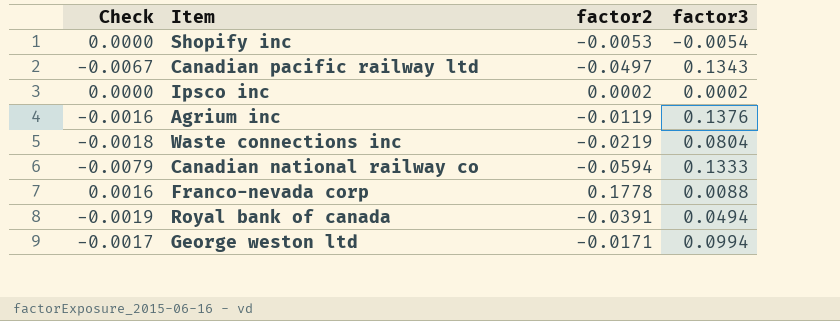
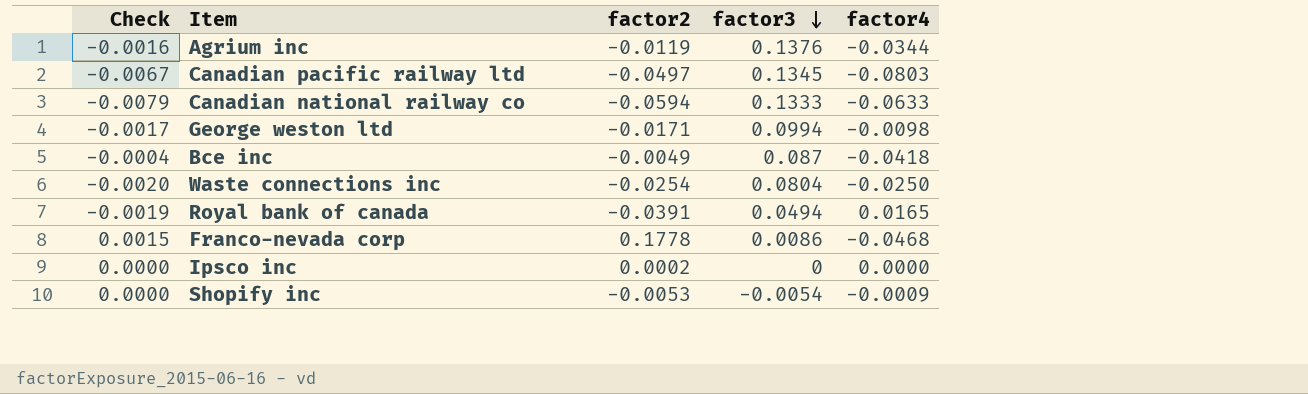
row order: none -> factor3 descending
column factor4 | position: none -> 5
Canadian pacific railway ltd | factor3: 0.1343 -> 0.1345
row Bce inc: none -> -0.0004 | -0.0049 | 0.087 | -0.0418
Waste connections inc | Check: -0.0018 -> -0.0020
Waste connections inc | factor2: -0.0219 -> -0.0254
Franco-nevada corp | Check: 0.0016 -> 0.0015
Franco-nevada corp | factor3: 0.0088 -> 0.0086
Ipsco inc | factor3: 0.0002 -> 0

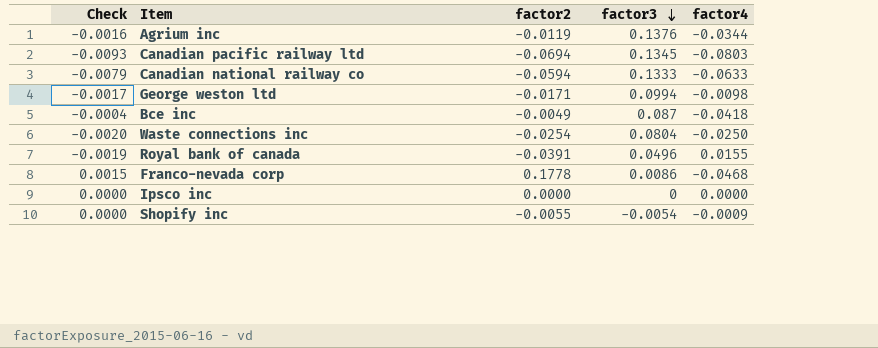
Canadian pacific railway ltd | Check: -0.0067 -> -0.0093
Canadian pacific railway ltd | factor2: -0.0497 -> -0.0694
Royal bank of canada | factor3: 0.0494 -> 0.0496
Royal bank of canada | factor4: 0.0165 -> 0.0155
Ipsco inc | factor2: 0.0002 -> 0.0000
Shopify inc | factor2: -0.0053 -> -0.0055

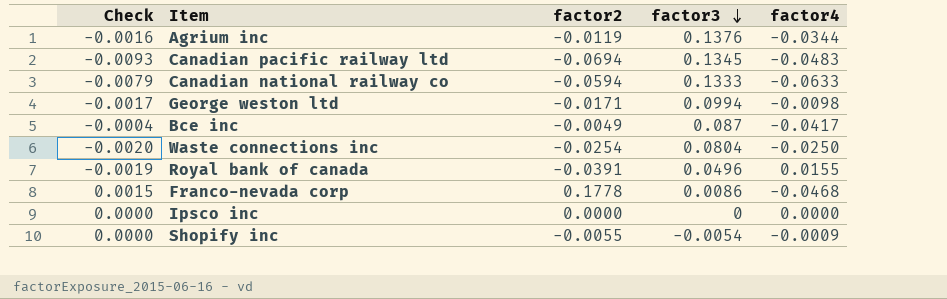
Canadian pacific railway ltd | factor4: -0.0803 -> -0.0483
Bce inc | factor4: -0.0418 -> -0.0417

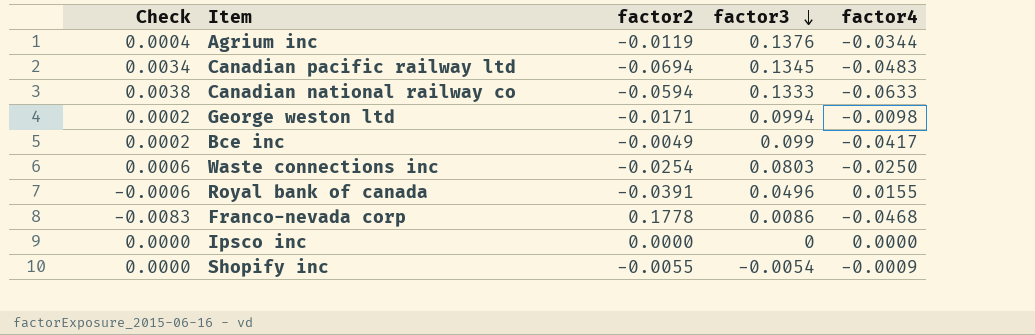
column Check | formula: [factor2] * [factor3] -> [factor2] * [factor4]
Bce inc | factor3: 0.087 -> 0.099
Waste connections inc | factor3: 0.0804 -> 0.0803

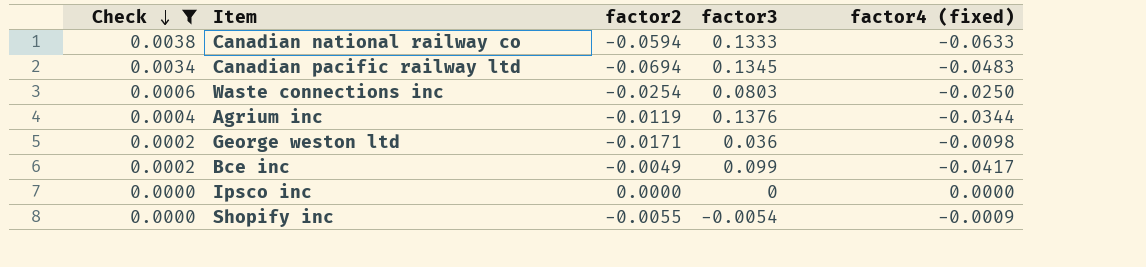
filter: none -> Check >= 0.0000
row order: factor3 descending -> Check descending
column name: factor4 -> factor4 (fixed)
George weston ltd | factor3: 0.0994 -> 0.036

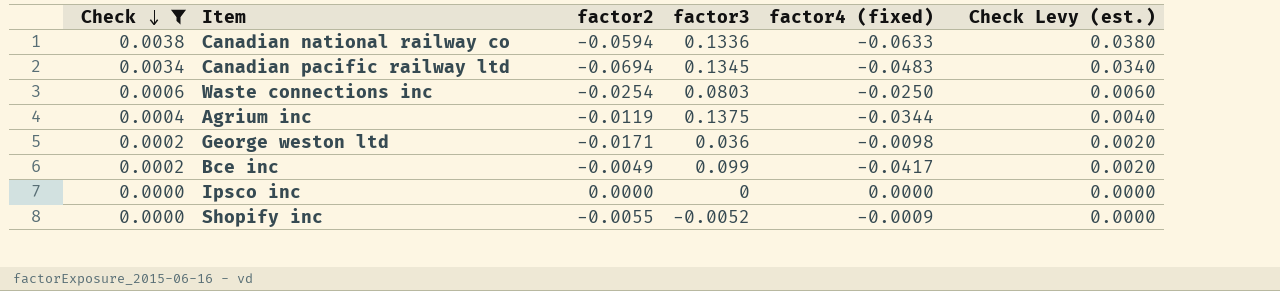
column Check Levy (est.) | formula: none -> [Check] * 10
Canadian national railway co | factor3: 0.1333 -> 0.1336
Agrium inc | factor3: 0.1376 -> 0.1375
Shopify inc | factor3: -0.0054 -> -0.0052

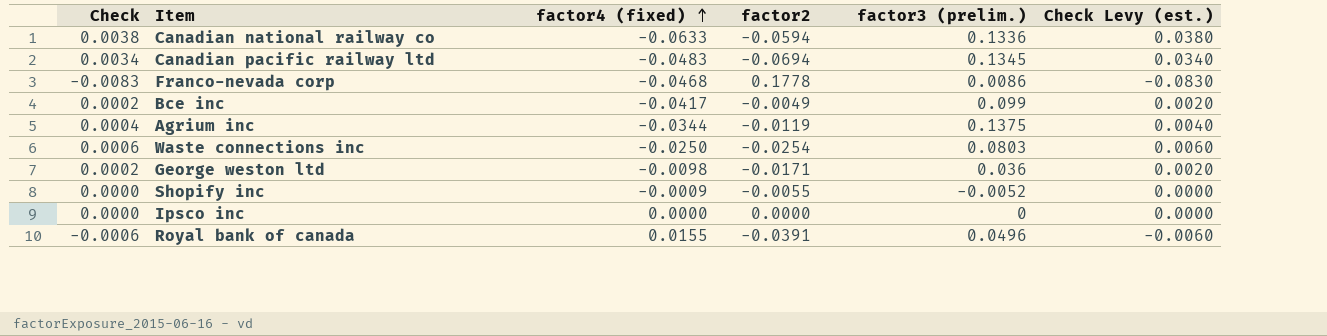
filter: Check >= 0.0000 -> none
row order: Check descending -> factor4 (fixed) ascending
column factor4 (fixed) | position: 5 -> 3
column name: factor3 -> factor3 (prelim.)

